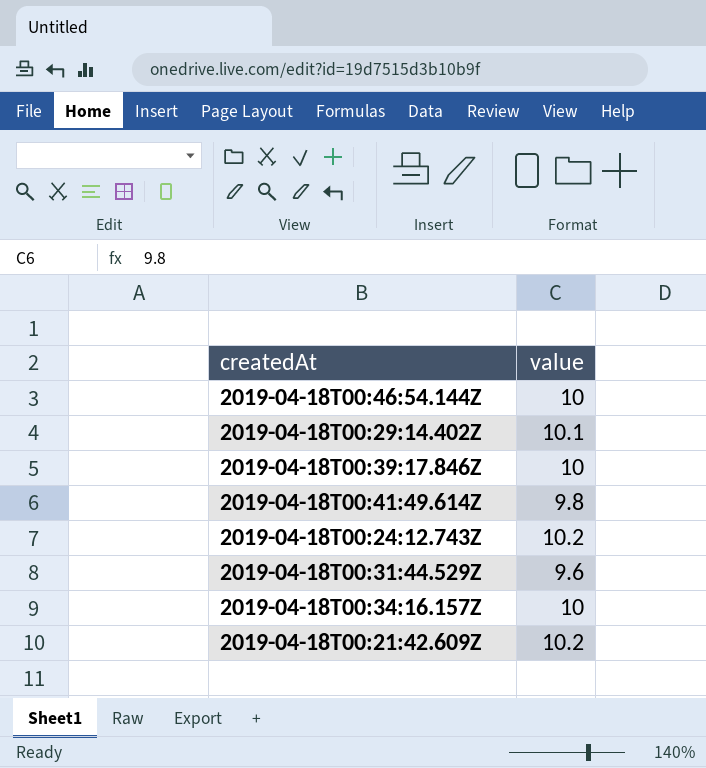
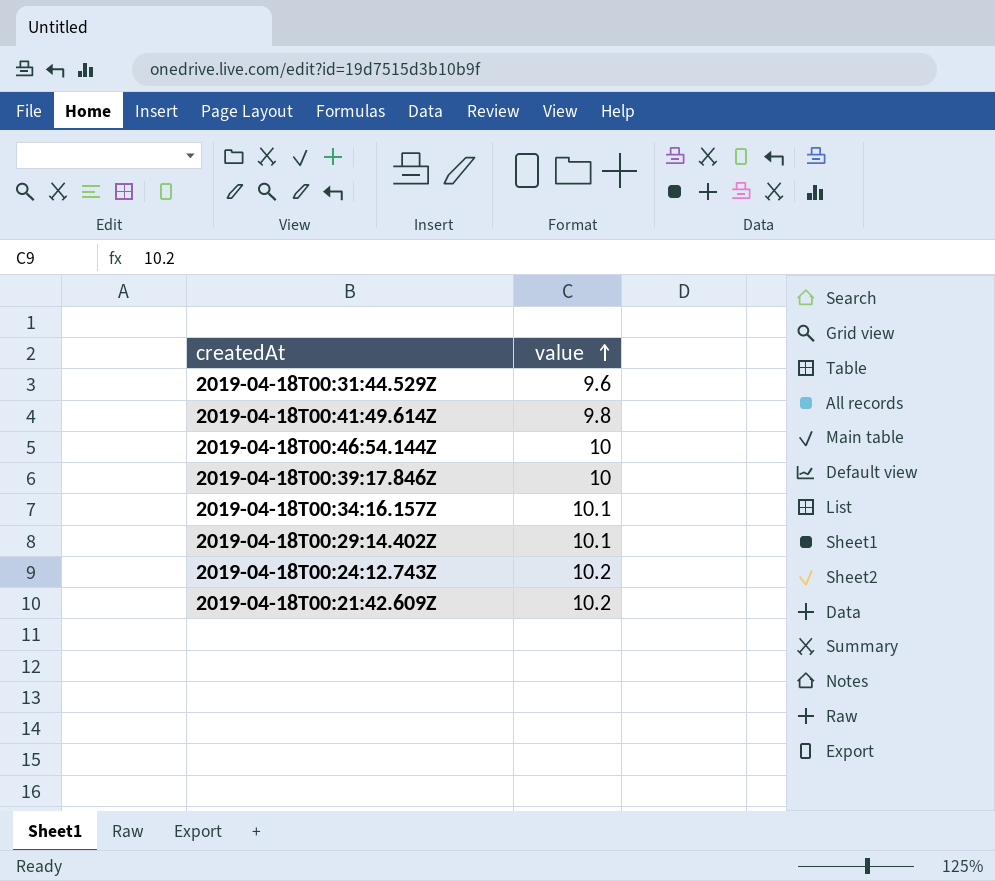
row order: none -> value ascending
2019-04-18T00:34:16.157Z | value: 10 -> 10.1

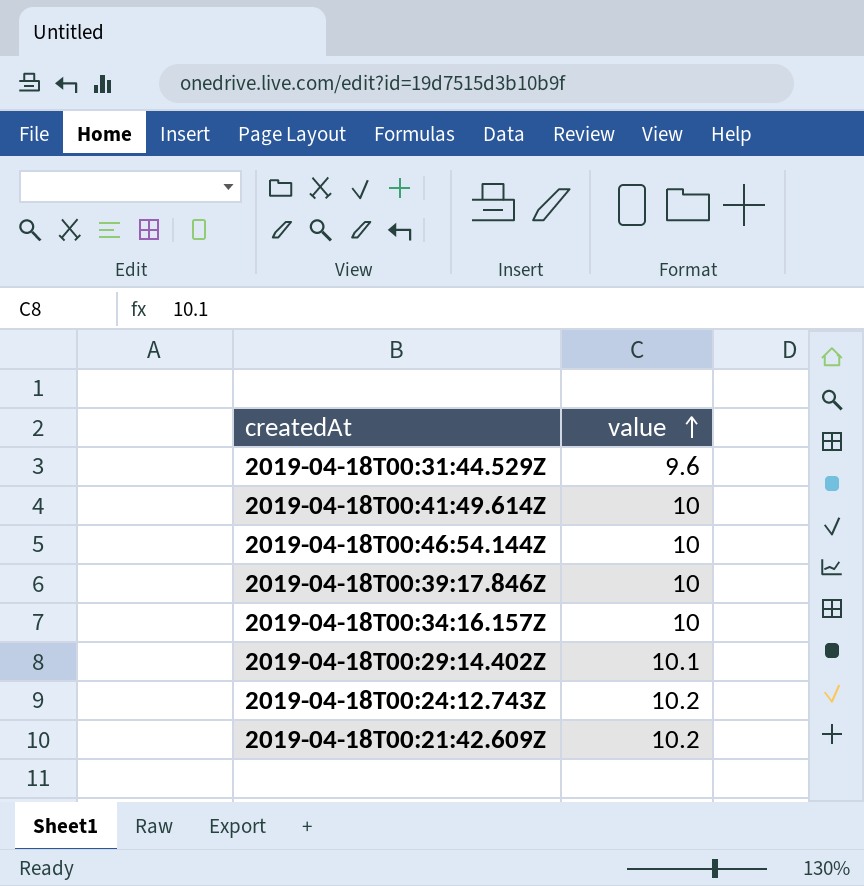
2019-04-18T00:41:49.614Z | value: 9.8 -> 10
2019-04-18T00:34:16.157Z | value: 10.1 -> 10

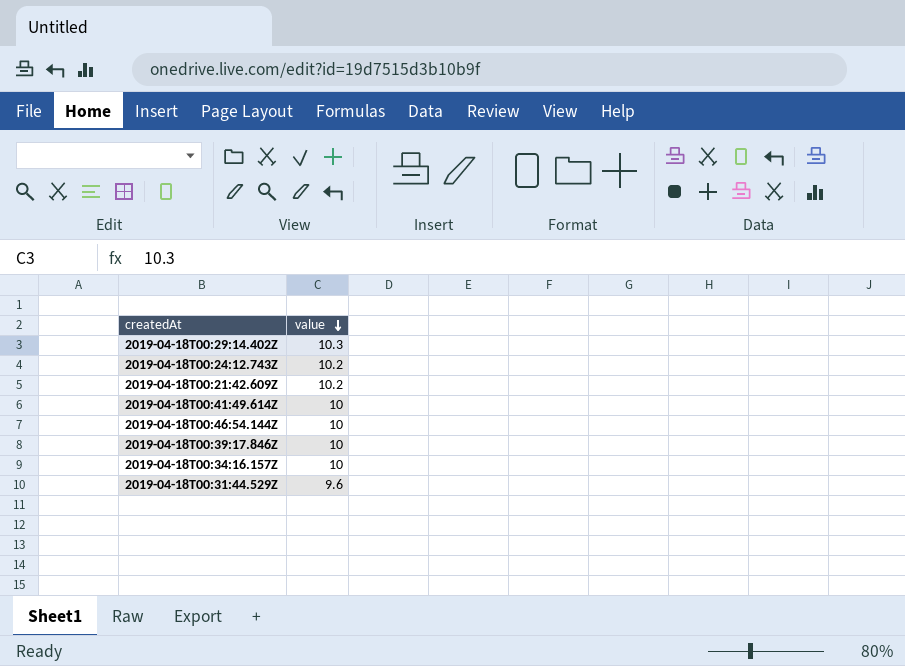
row order: value ascending -> value descending
2019-04-18T00:29:14.402Z | value: 10.1 -> 10.3

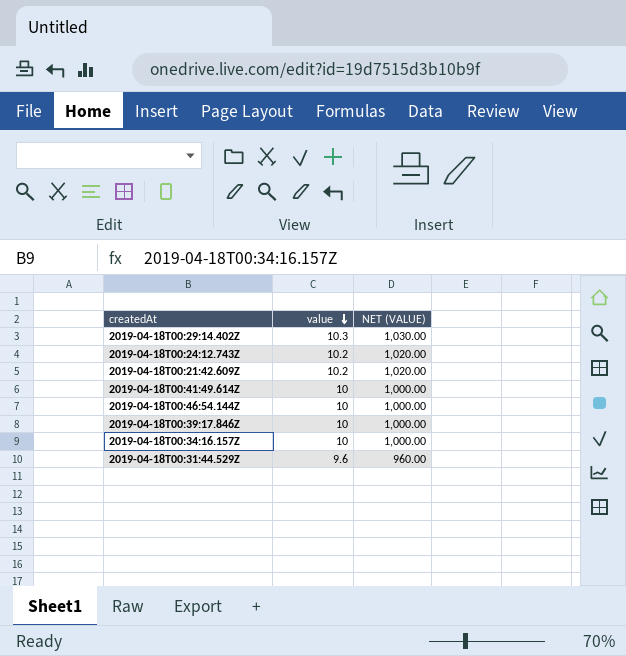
column NET (VALUE) | formula: none -> [value] * 100

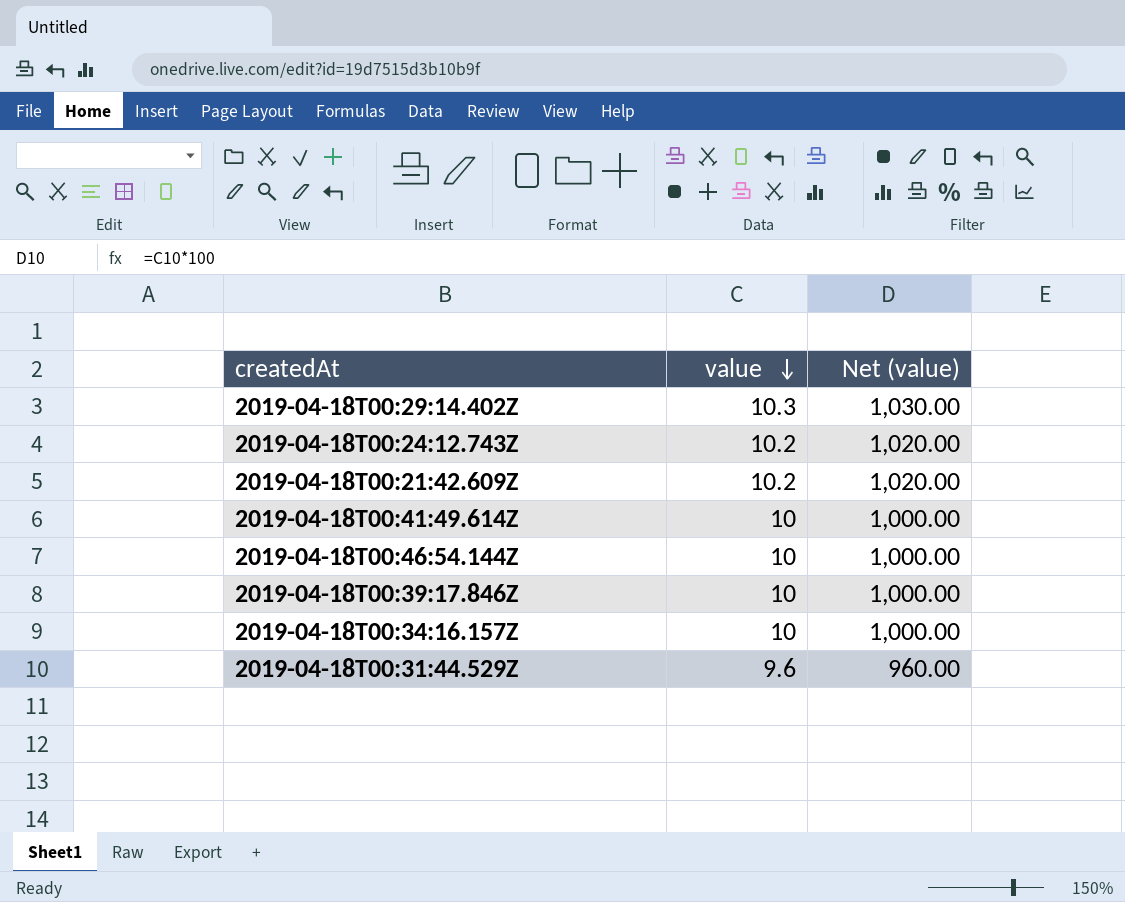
column name: NET (VALUE) -> Net (value)

